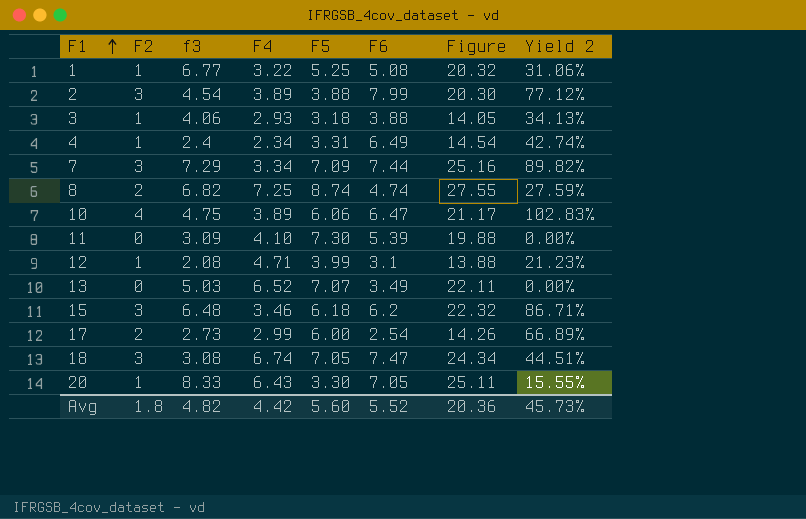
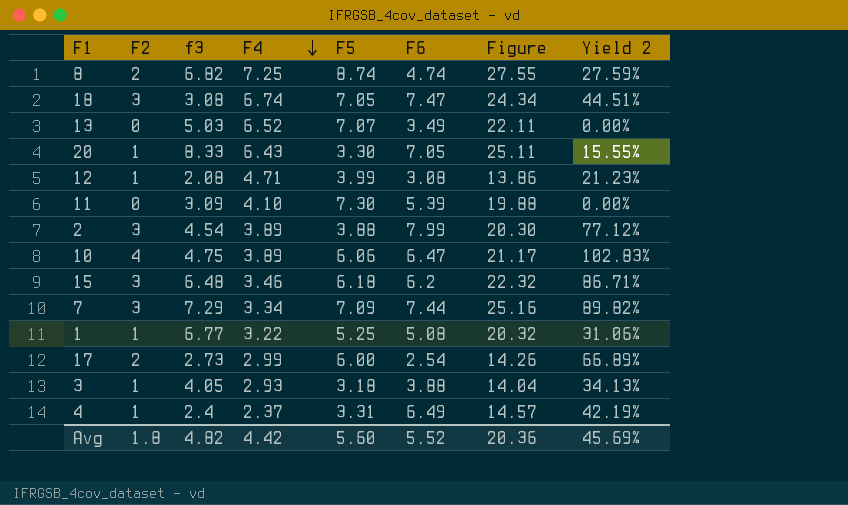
row order: F1 ascending -> F4 descending
12 | F6: 3.1 -> 3.08
12 | Figure: 13.88 -> 13.86
3 | f3: 4.06 -> 4.05
3 | Figure: 14.05 -> 14.04
4 | F4: 2.34 -> 2.37
4 | Figure: 14.54 -> 14.57
4 | Yield 2: 42.74% -> 42.19%
Avg | Yield 2: 45.73% -> 45.69%

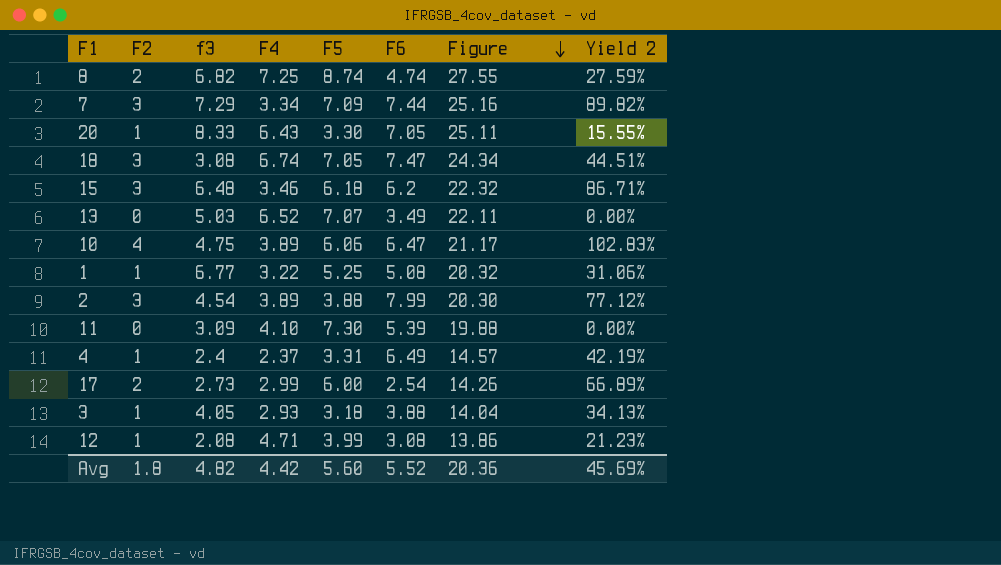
row order: F4 descending -> Figure descending

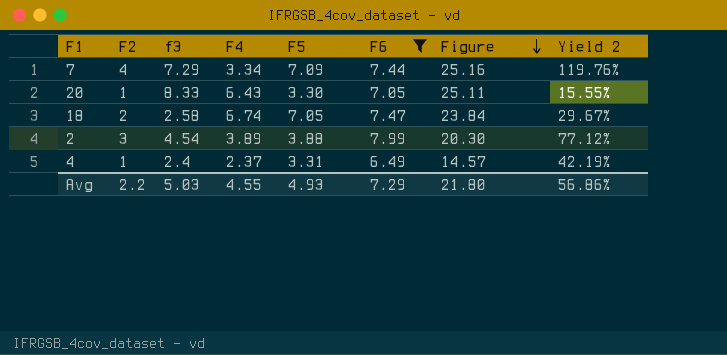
filter: none -> F6 >= 6.49
7 | F2: 3 -> 4
7 | Yield 2: 89.82% -> 119.76%
18 | F2: 3 -> 2
18 | f3: 3.08 -> 2.58
18 | Figure: 24.34 -> 23.84
18 | Yield 2: 44.51% -> 29.67%
Avg | F2: 1.8 -> 2.2
Avg | f3: 4.82 -> 5.03
Avg | F4: 4.42 -> 4.55
Avg | F5: 5.60 -> 4.93
Avg | F6: 5.52 -> 7.29
Avg | Figure: 20.36 -> 21.80
Avg | Yield 2: 45.69% -> 56.86%

